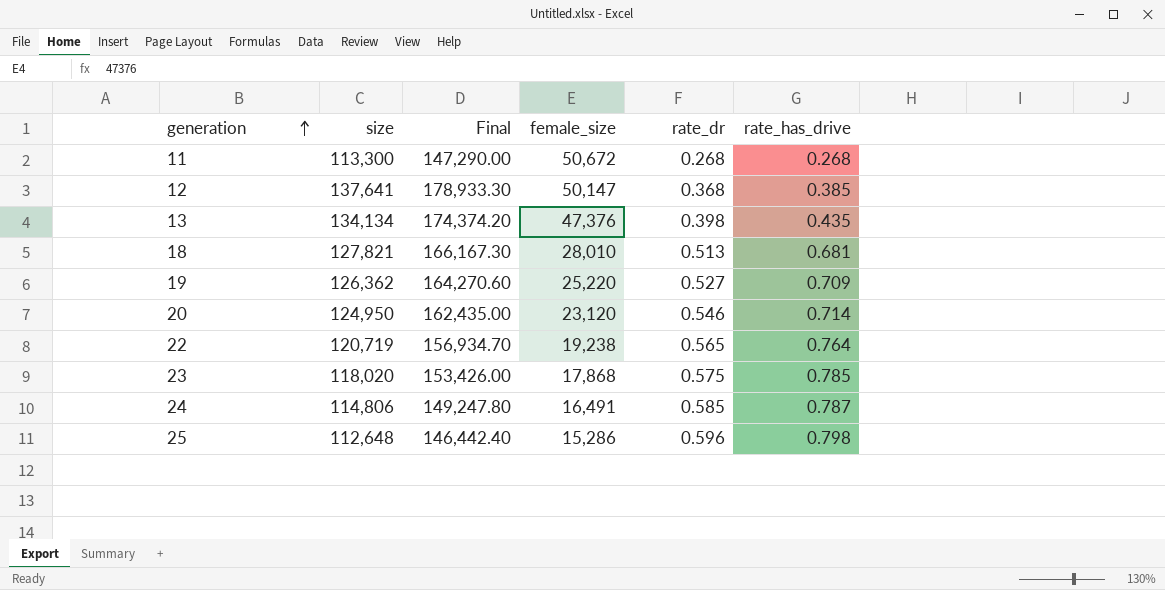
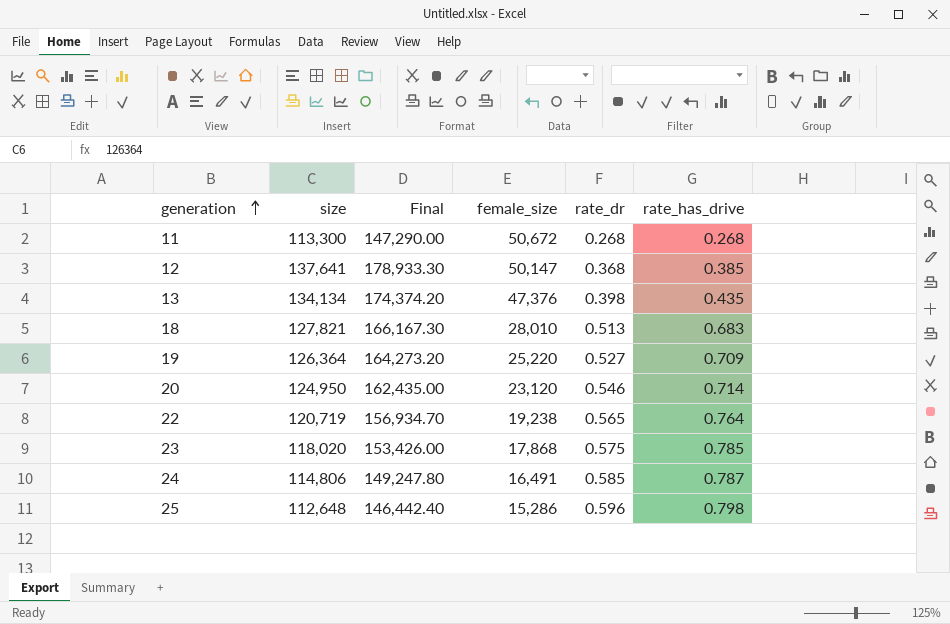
18 | rate_has_drive: 0.681 -> 0.683
19 | size: 126,362 -> 126,364
19 | Final: 164,270.60 -> 164,273.20

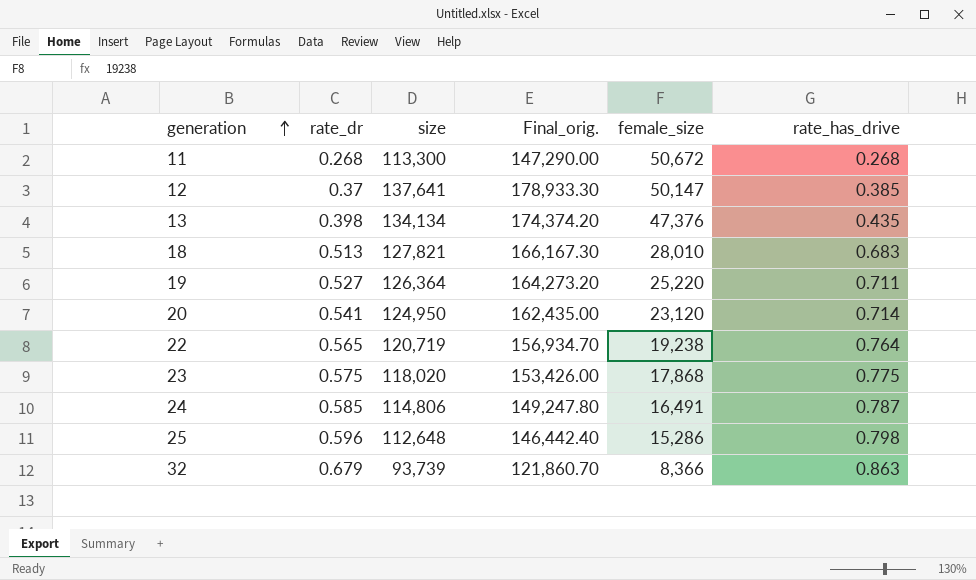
column rate_dr | position: 5 -> 2
column name: Final -> Final_orig.
12 | rate_dr: 0.368 -> 0.37
19 | rate_has_drive: 0.709 -> 0.711
20 | rate_dr: 0.546 -> 0.541
23 | rate_has_drive: 0.785 -> 0.775
row 32: none -> 0.679 | 93,739 | 121,860.70 | 8,366 | 0.863

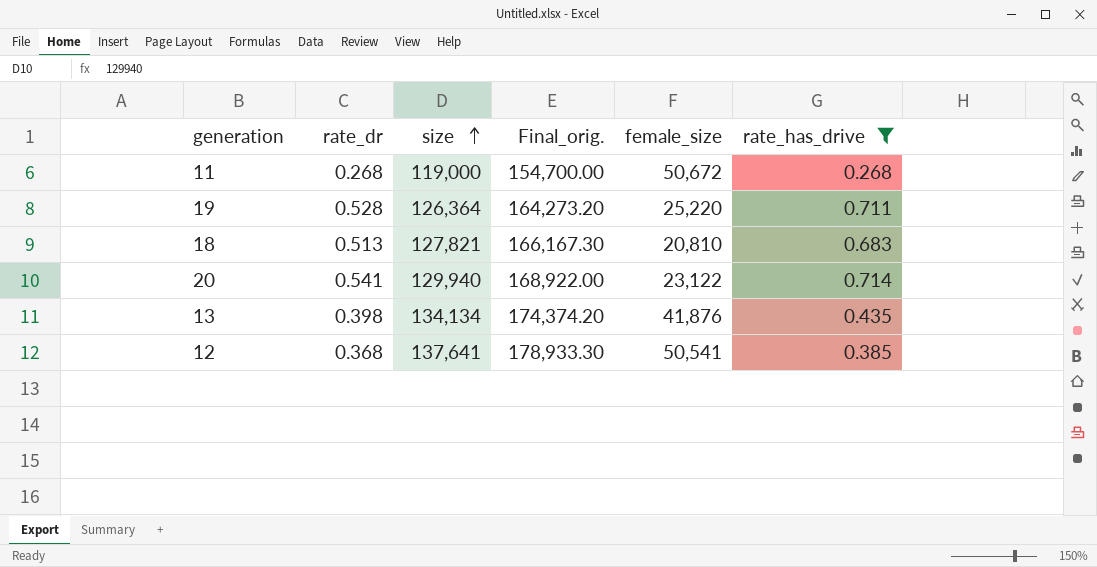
filter: none -> rate_has_drive <= 0.714
row order: generation ascending -> size ascending
11 | size: 113,300 -> 119,000
11 | Final_orig.: 147,290.00 -> 154,700.00
19 | rate_dr: 0.527 -> 0.528
18 | female_size: 28,010 -> 20,810
20 | size: 124,950 -> 129,940
20 | Final_orig.: 162,435.00 -> 168,922.00
20 | female_size: 23,120 -> 23,122
13 | female_size: 47,376 -> 41,876
12 | rate_dr: 0.37 -> 0.368
12 | female_size: 50,147 -> 50,541

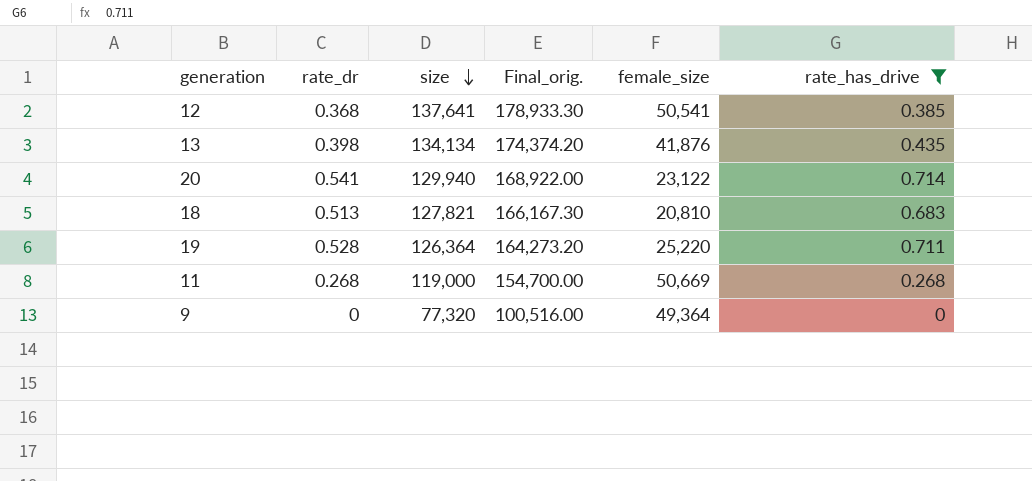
row order: size ascending -> size descending
11 | female_size: 50,672 -> 50,669
row 9: none -> 0 | 77,320 | 100,516.00 | 49,364 | 0

